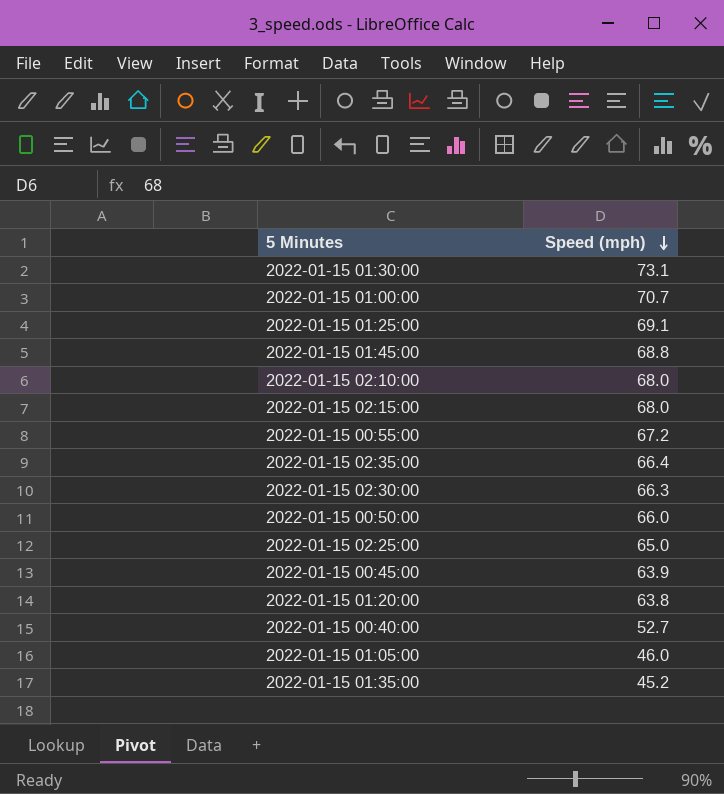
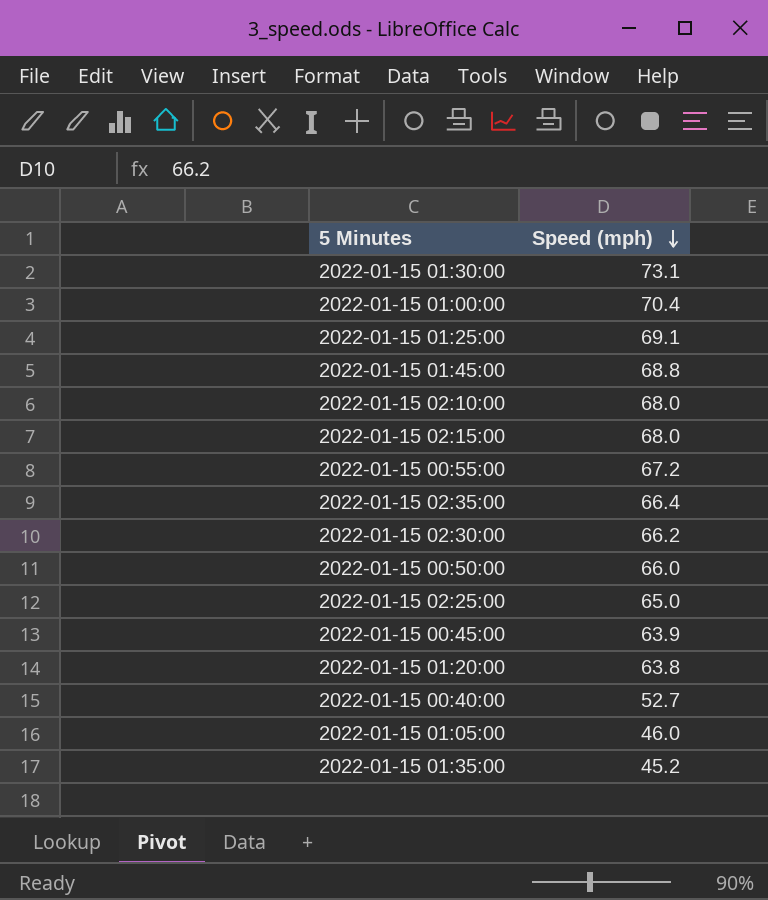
2022-01-15 01:00:00 | Speed (mph): 70.7 -> 70.4
2022-01-15 02:30:00 | Speed (mph): 66.3 -> 66.2

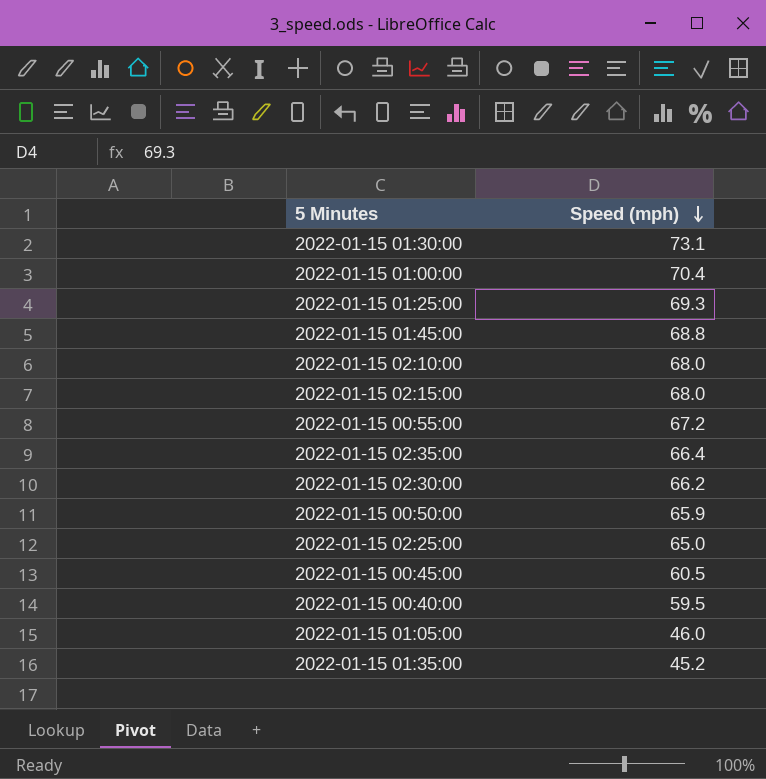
row 2022-01-15 01:20:00: 63.8 -> none
2022-01-15 01:25:00 | Speed (mph): 69.1 -> 69.3
2022-01-15 00:50:00 | Speed (mph): 66.0 -> 65.9
2022-01-15 00:45:00 | Speed (mph): 63.9 -> 60.5
2022-01-15 00:40:00 | Speed (mph): 52.7 -> 59.5

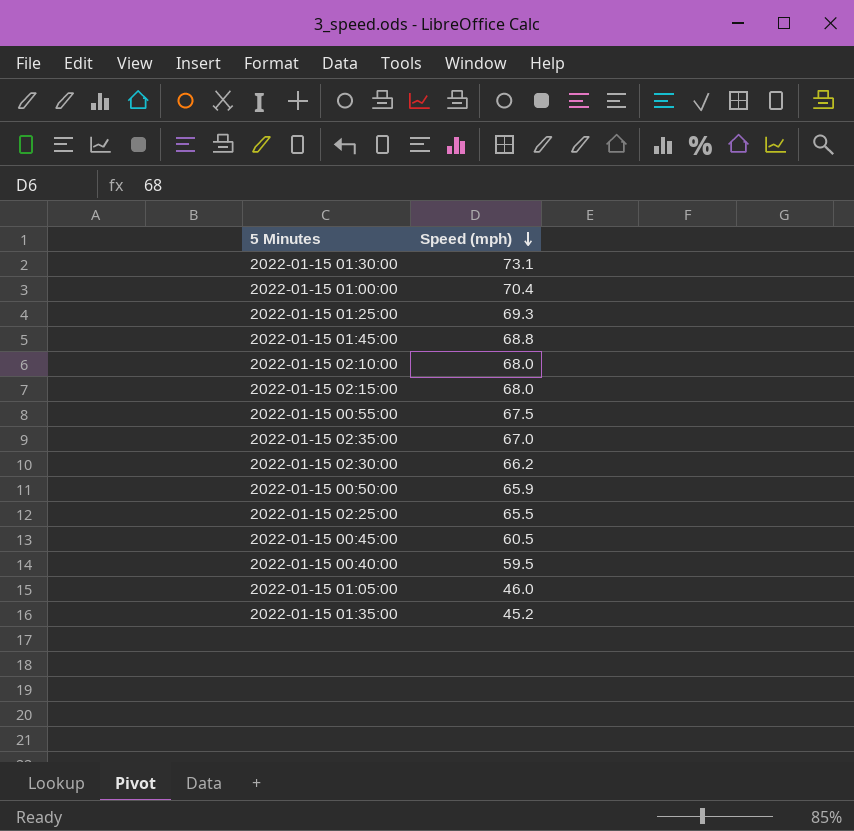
2022-01-15 00:55:00 | Speed (mph): 67.2 -> 67.5
2022-01-15 02:35:00 | Speed (mph): 66.4 -> 67.0
2022-01-15 02:25:00 | Speed (mph): 65.0 -> 65.5

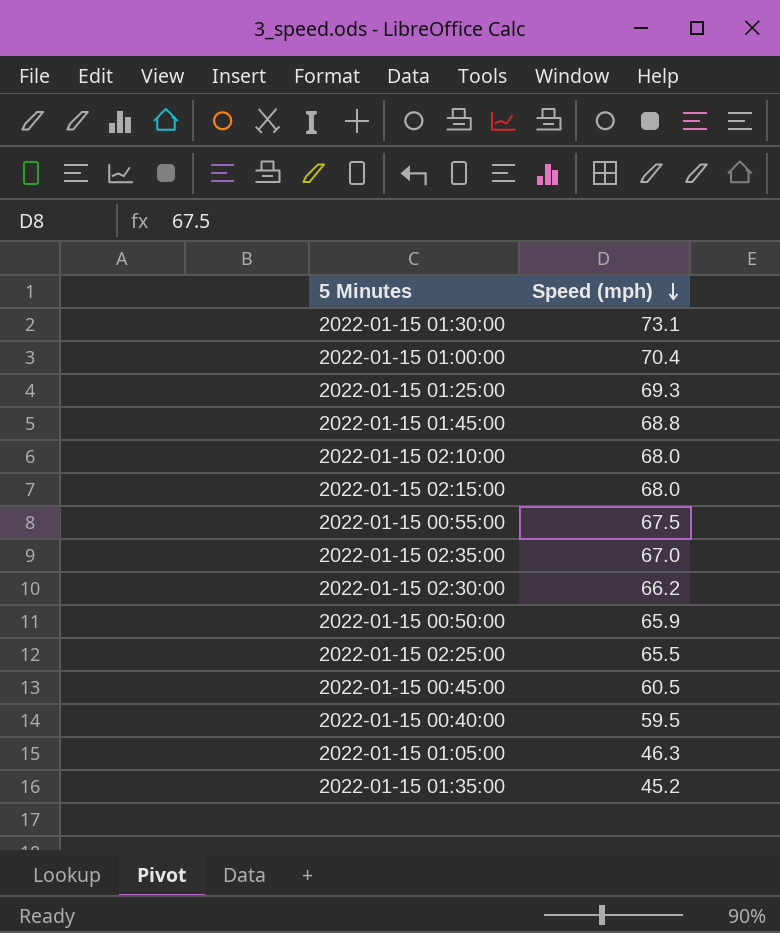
2022-01-15 01:05:00 | Speed (mph): 46.0 -> 46.3

